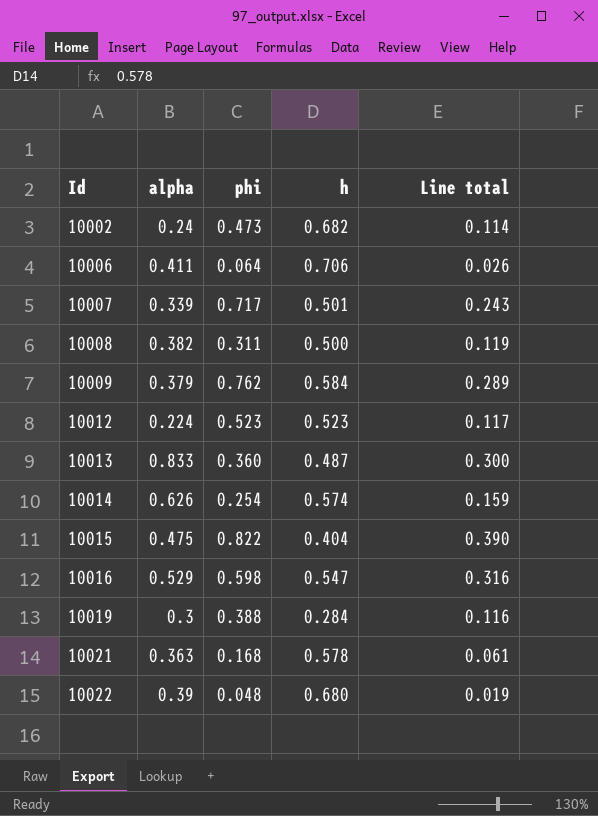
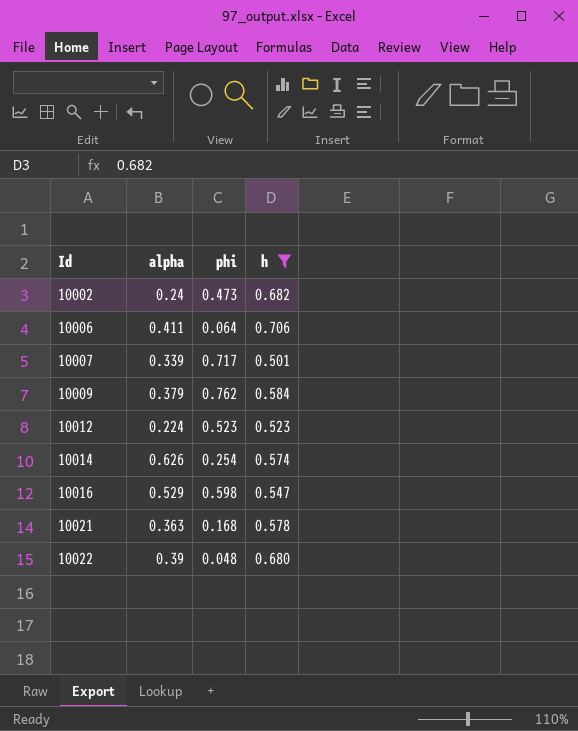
filter: none -> h >= 0.501
column Line total | formula: [alpha] * [phi] -> none

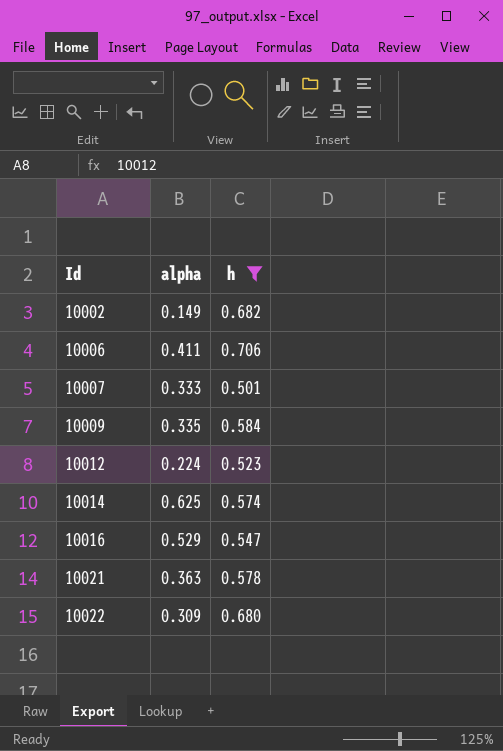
column phi | position: 3 -> none
10002 | alpha: 0.24 -> 0.149
10007 | alpha: 0.339 -> 0.333
10009 | alpha: 0.379 -> 0.335
10014 | alpha: 0.626 -> 0.625
10022 | alpha: 0.39 -> 0.309

